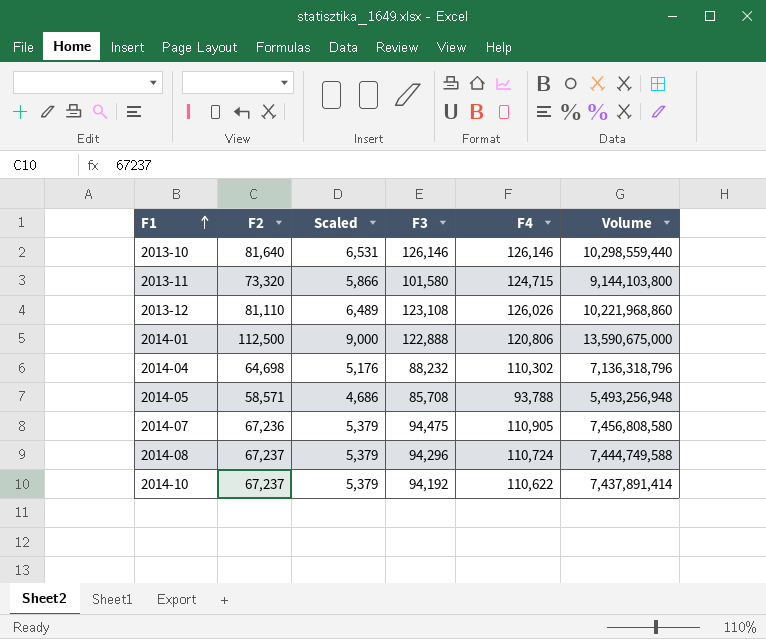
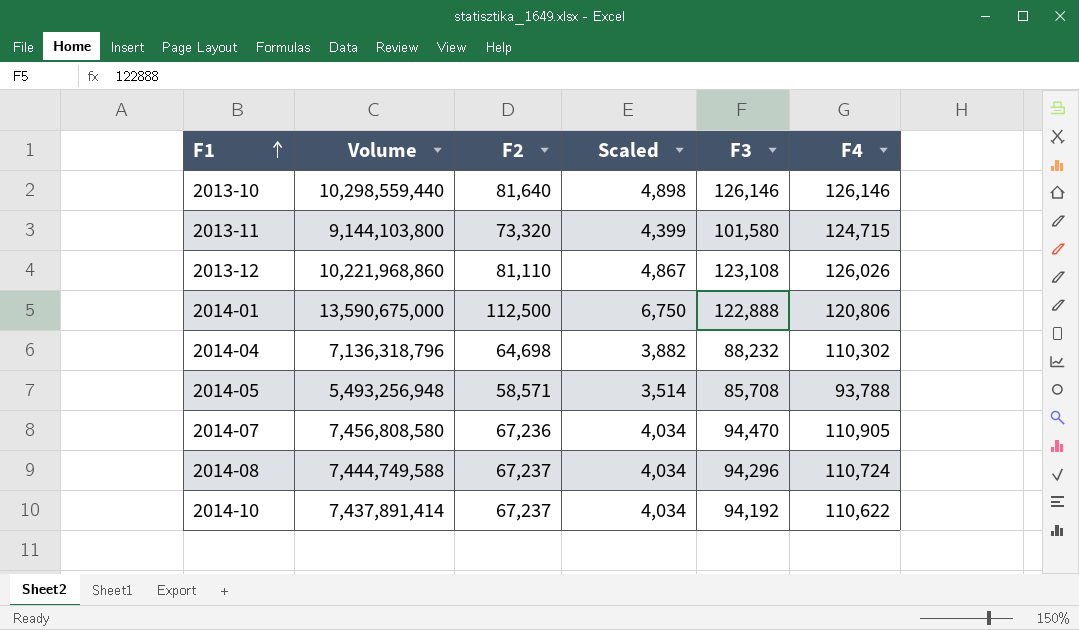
column Volume | position: 6 -> 2
column Scaled | formula: [F2] * 0.08 -> [F2] * 0.06
2014-07 | F3: 94,475 -> 94,470

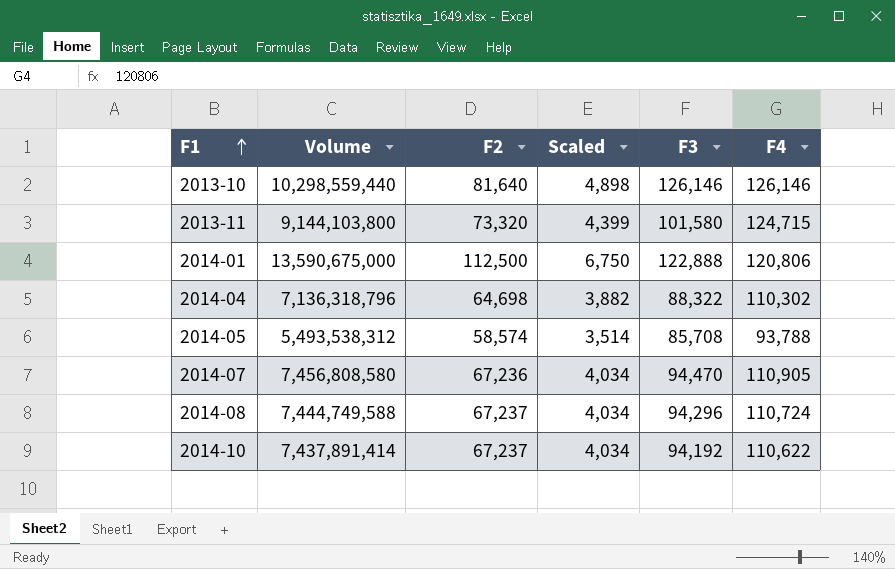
row 2013-12: 10,221,968,860 | 81,110 | 4,867 | 123,108 | 126,026 -> none
2014-04 | F3: 88,232 -> 88,322
2014-05 | Volume: 5,493,256,948 -> 5,493,538,312
2014-05 | F2: 58,571 -> 58,574

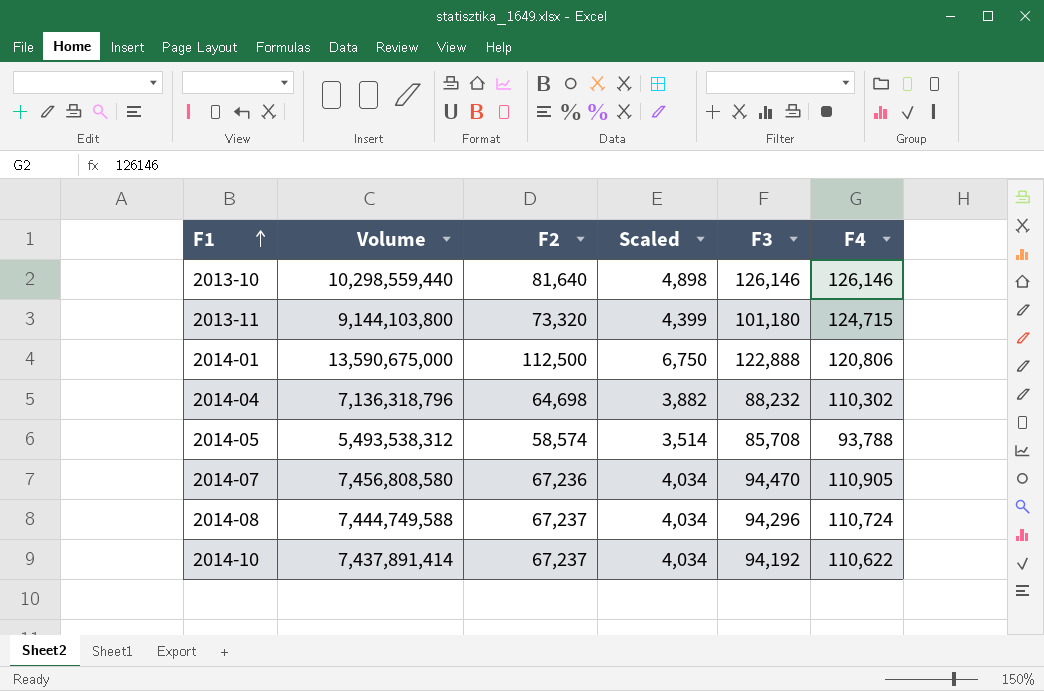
2013-11 | F3: 101,580 -> 101,180
2014-04 | F3: 88,322 -> 88,232

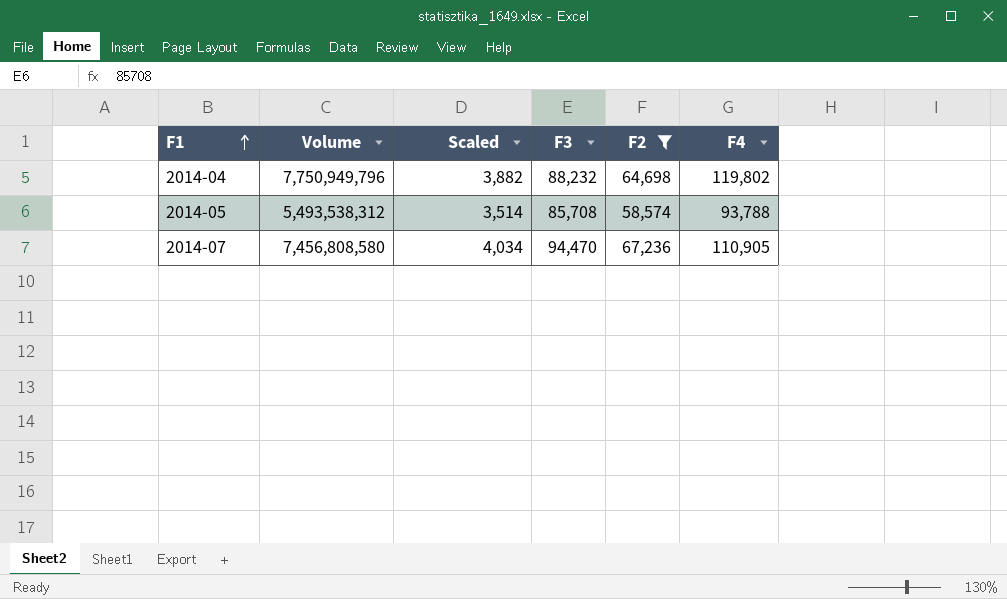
filter: none -> F2 <= 67,236
column F2 | position: 3 -> 5
2014-04 | Volume: 7,136,318,796 -> 7,750,949,796
2014-04 | F4: 110,302 -> 119,802

